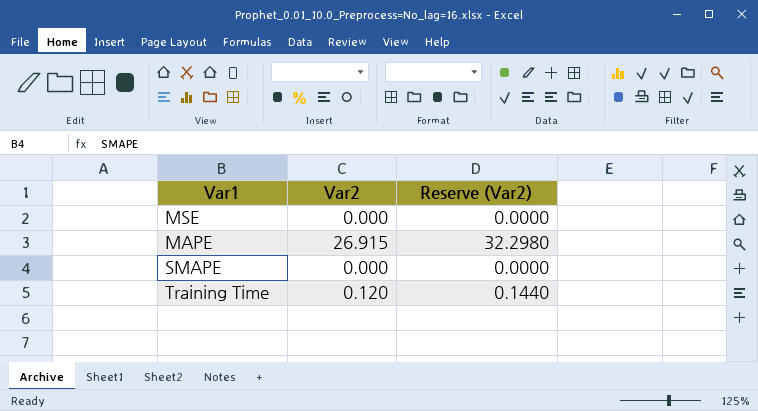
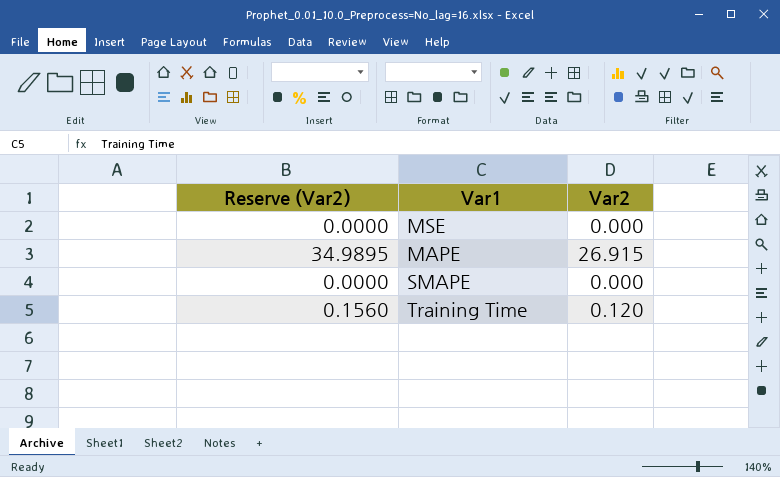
column Reserve (Var2) | formula: [Var2] * 1.2 -> [Var2] * 1.3
column Reserve (Var2) | position: 3 -> 1

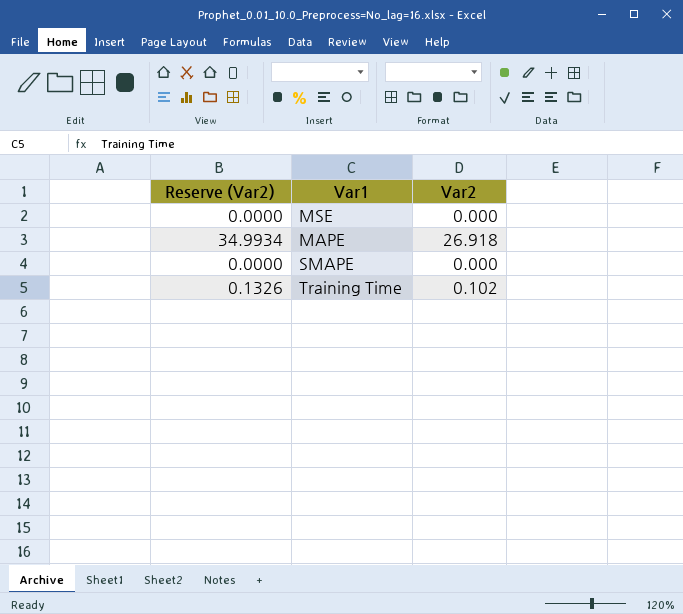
MAPE | Reserve (Var2): 34.9895 -> 34.9934
MAPE | Var2: 26.915 -> 26.918
Training Time | Reserve (Var2): 0.1560 -> 0.1326
Training Time | Var2: 0.120 -> 0.102

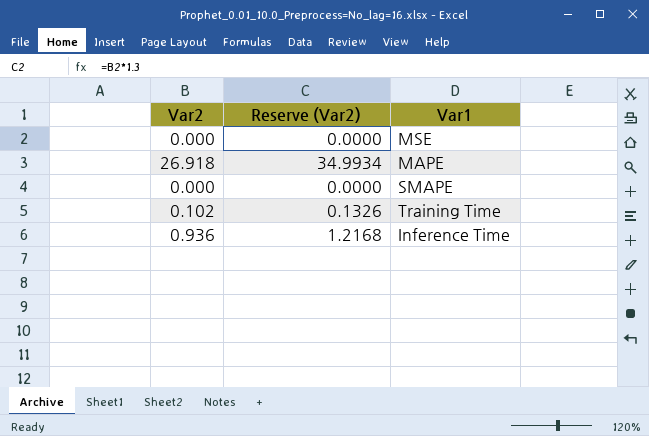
column Var2 | position: 3 -> 1
row Inference Time: none -> 0.936 | 1.2168

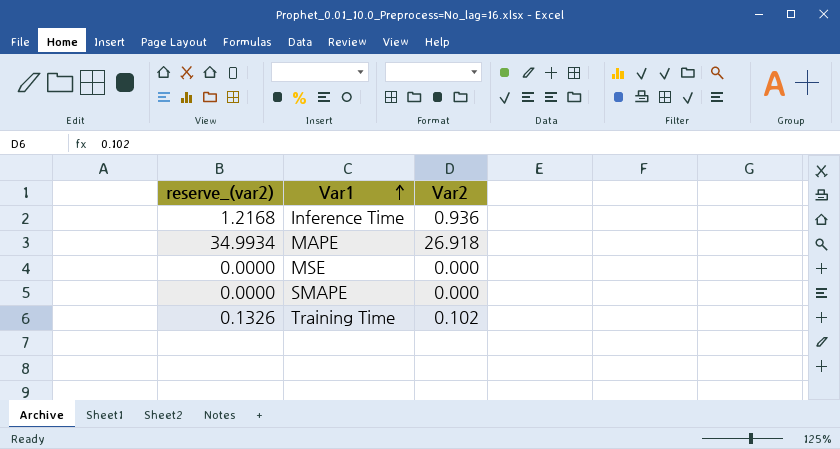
row order: none -> Var1 ascending
column name: Reserve (Var2) -> reserve_(var2)
column Var2 | position: 1 -> 3

